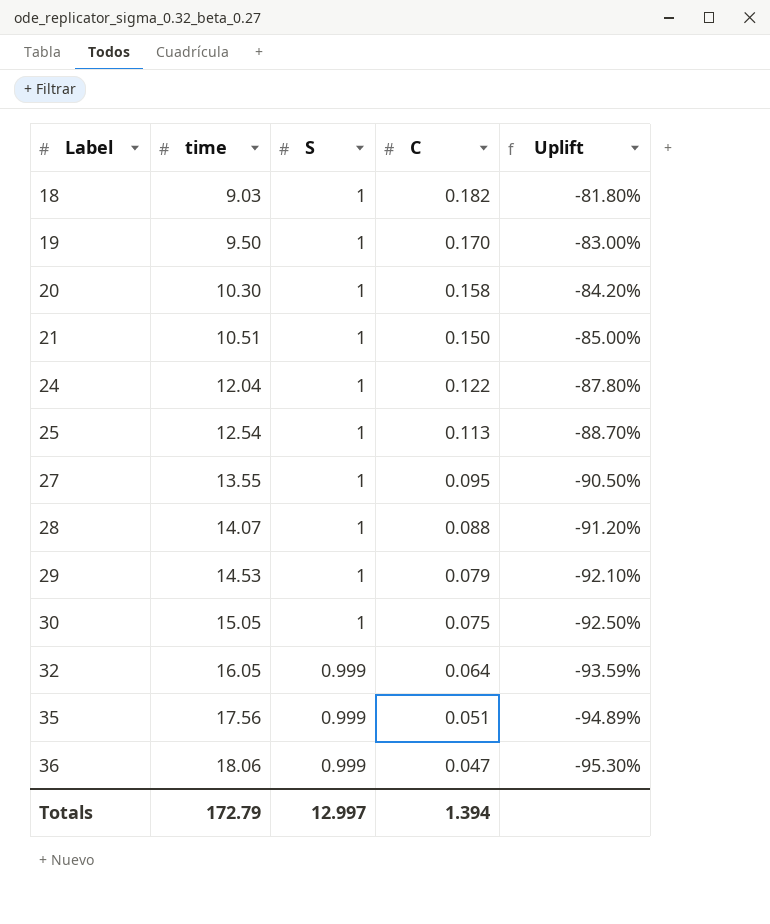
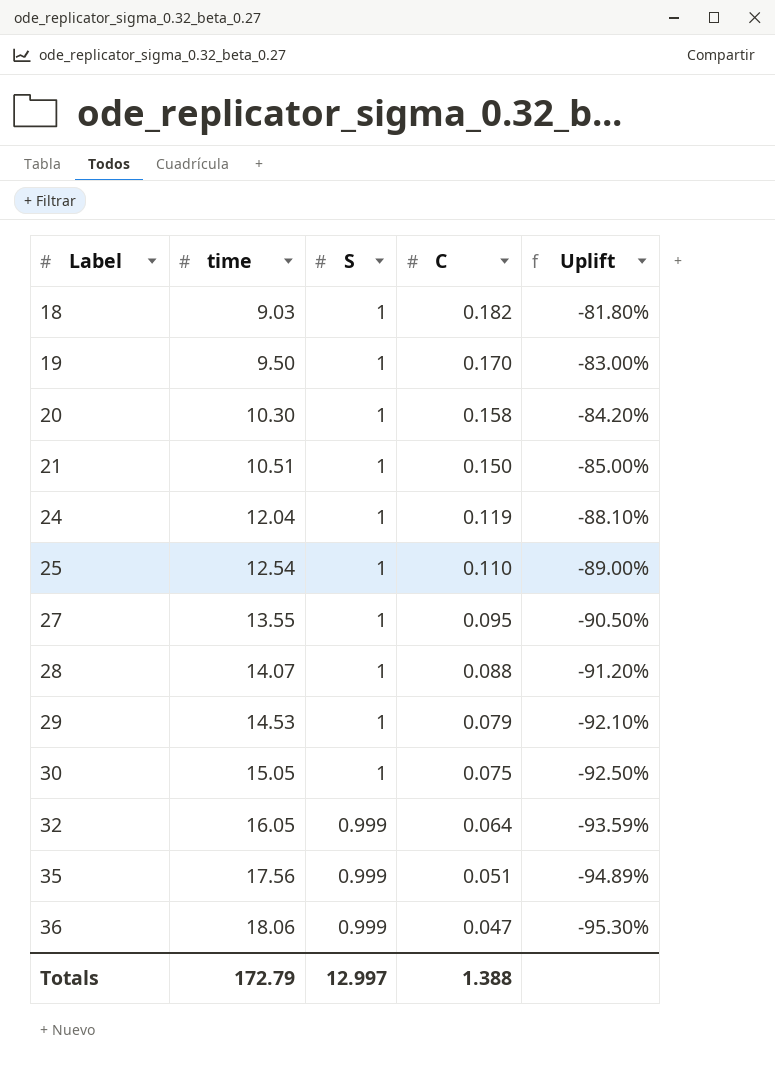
24 | C: 0.122 -> 0.119
24 | Uplift: -87.80% -> -88.10%
25 | C: 0.113 -> 0.110
25 | Uplift: -88.70% -> -89.00%
Totals | C: 1.394 -> 1.388

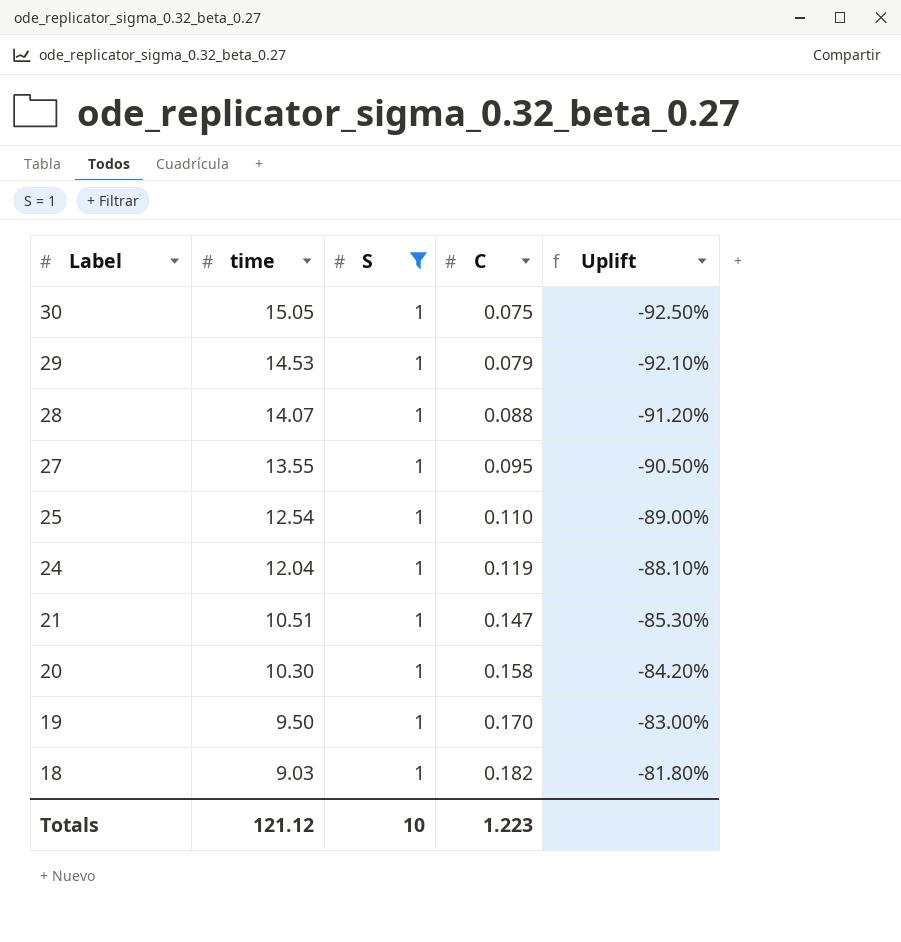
filter: none -> S = 1
row order: Label ascending -> Label descending
21 | C: 0.150 -> 0.147
21 | Uplift: -85.00% -> -85.30%
Totals | time: 172.79 -> 121.12
Totals | S: 12.997 -> 10
Totals | C: 1.388 -> 1.223

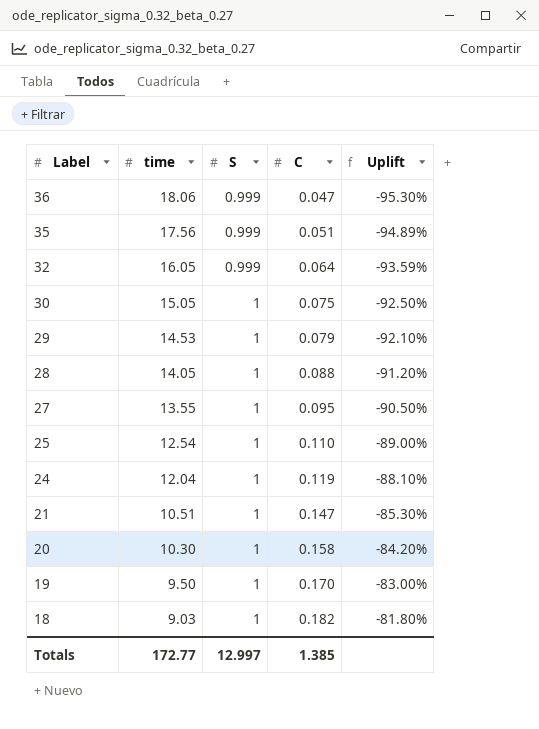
filter: S = 1 -> none
28 | time: 14.07 -> 14.05
Totals | time: 121.12 -> 172.77
Totals | S: 10 -> 12.997
Totals | C: 1.223 -> 1.385

